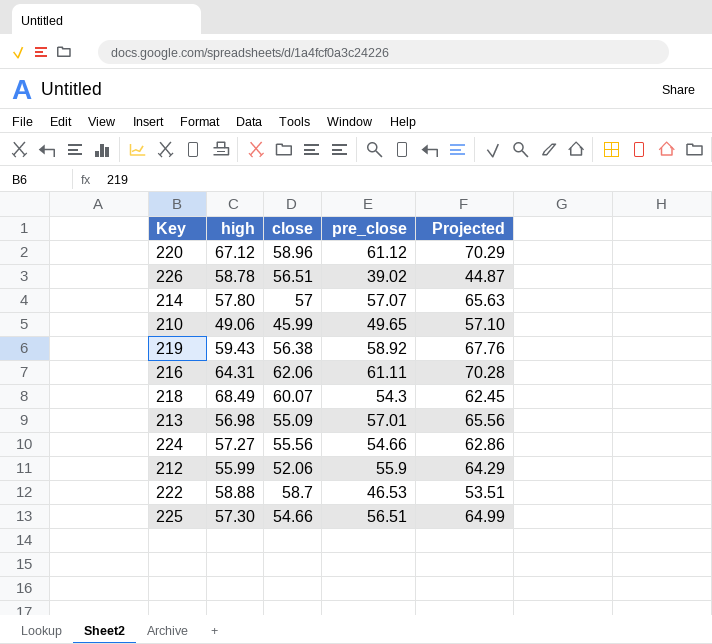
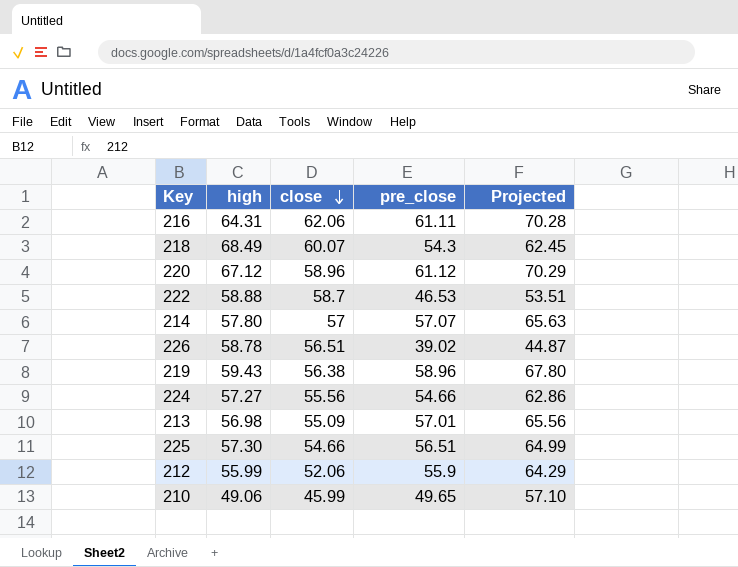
row order: none -> close descending
219 | pre_close: 58.92 -> 58.96
219 | Projected: 67.76 -> 67.80

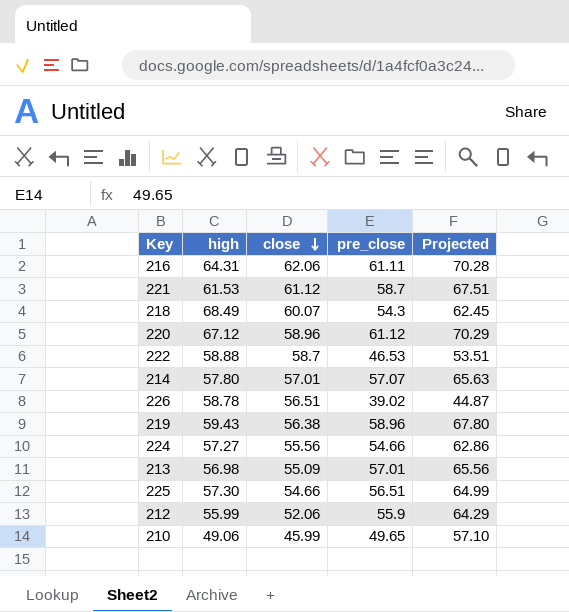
row 221: none -> 61.53 | 61.12 | 58.7 | 67.51
214 | close: 57 -> 57.01

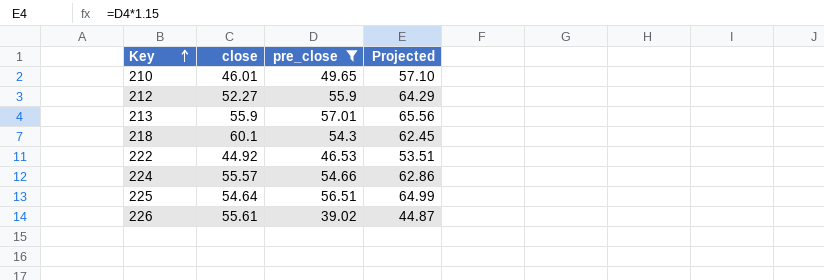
filter: none -> pre_close <= 57.01
row order: close descending -> Key ascending
column high | position: 2 -> none
210 | close: 45.99 -> 46.01
212 | close: 52.06 -> 52.27
213 | close: 55.09 -> 55.9
218 | close: 60.07 -> 60.1
222 | close: 58.7 -> 44.92
224 | close: 55.56 -> 55.57
225 | close: 54.66 -> 54.64
226 | close: 56.51 -> 55.61

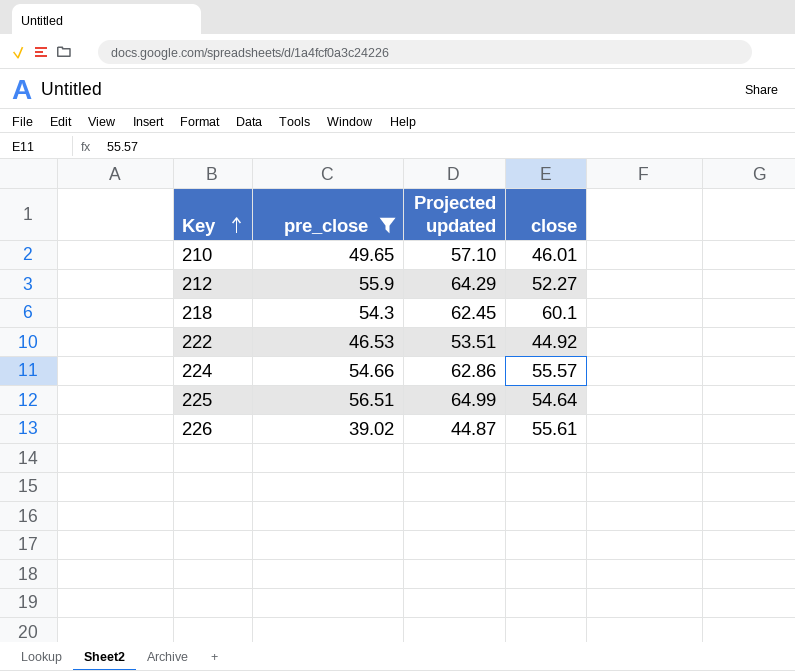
column name: Projected -> Projected updated
column close | position: 2 -> 4
row 213: 55.9 | 57.01 | 65.56 -> none

